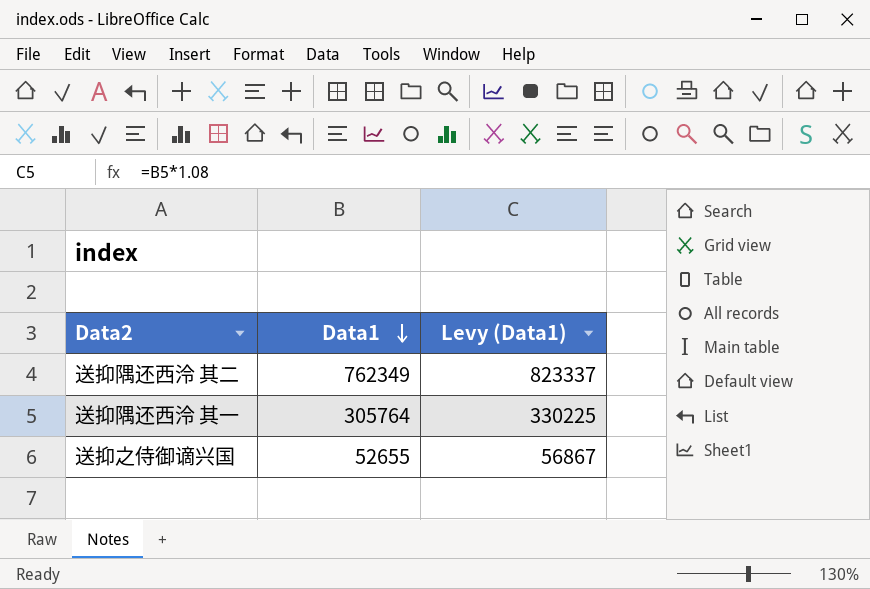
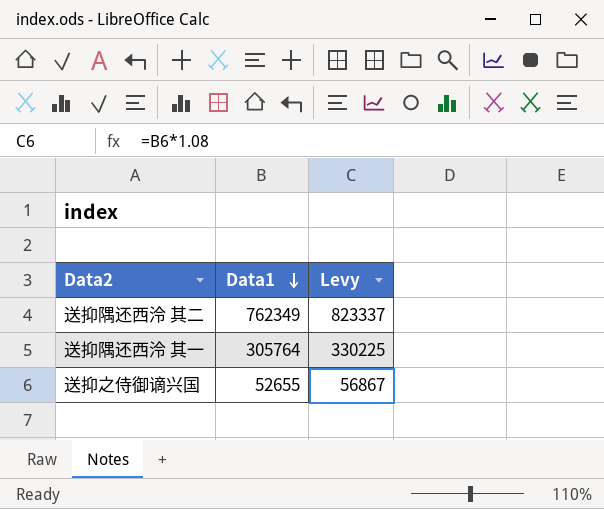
column name: Levy (Data1) -> Levy

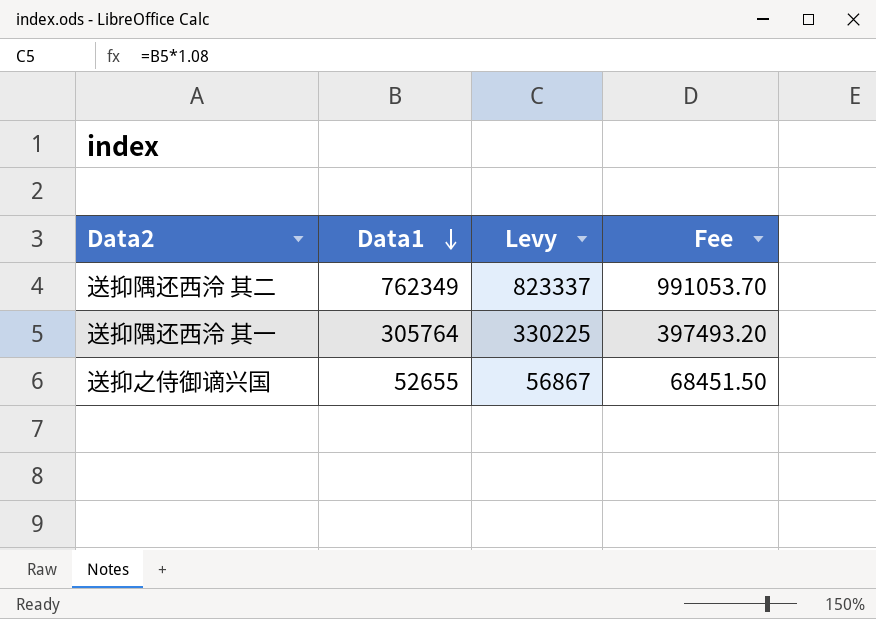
column Fee | formula: none -> [Data1] * 1.3

